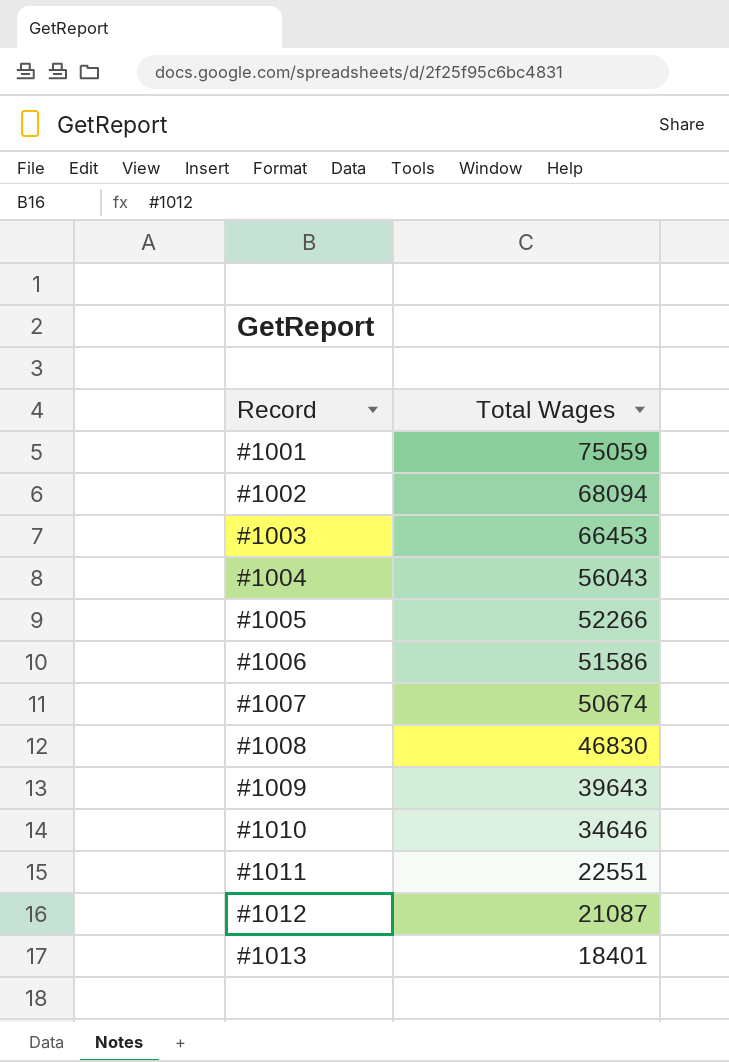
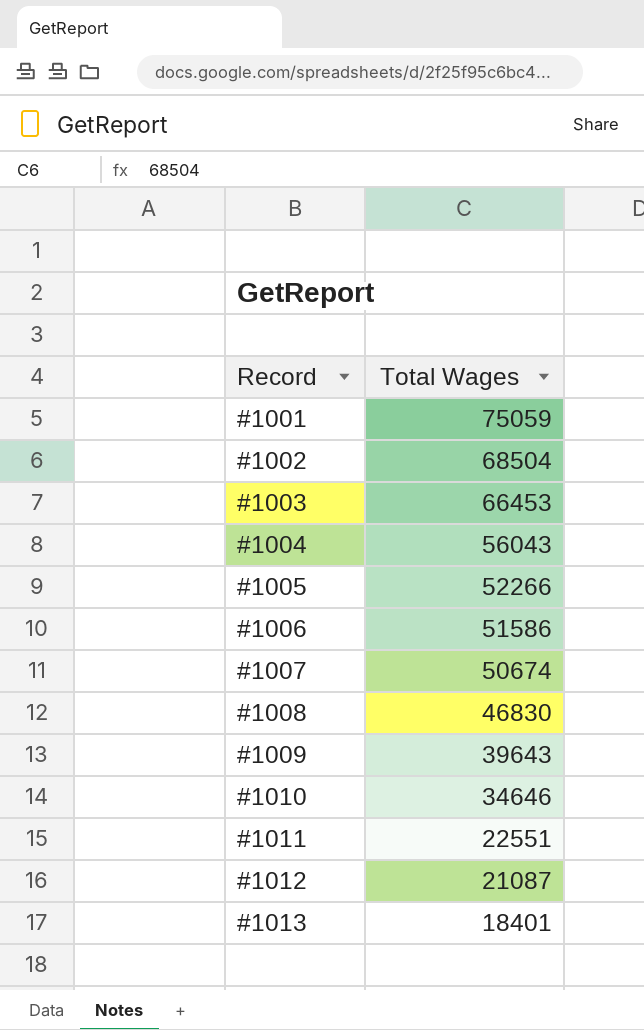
#1002 | Total Wages: 68094 -> 68504

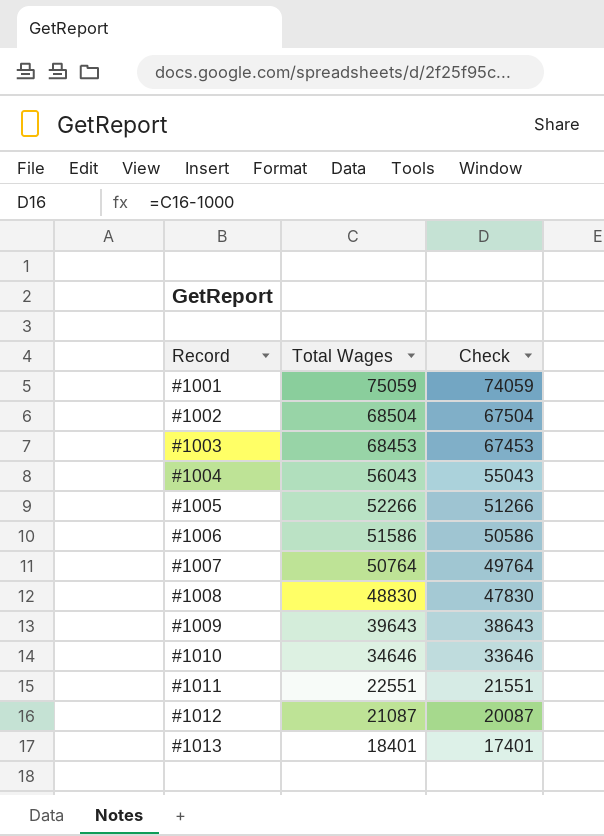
column Check | formula: none -> [Total Wages] - 1000
#1003 | Total Wages: 66453 -> 68453
#1007 | Total Wages: 50674 -> 50764
#1008 | Total Wages: 46830 -> 48830

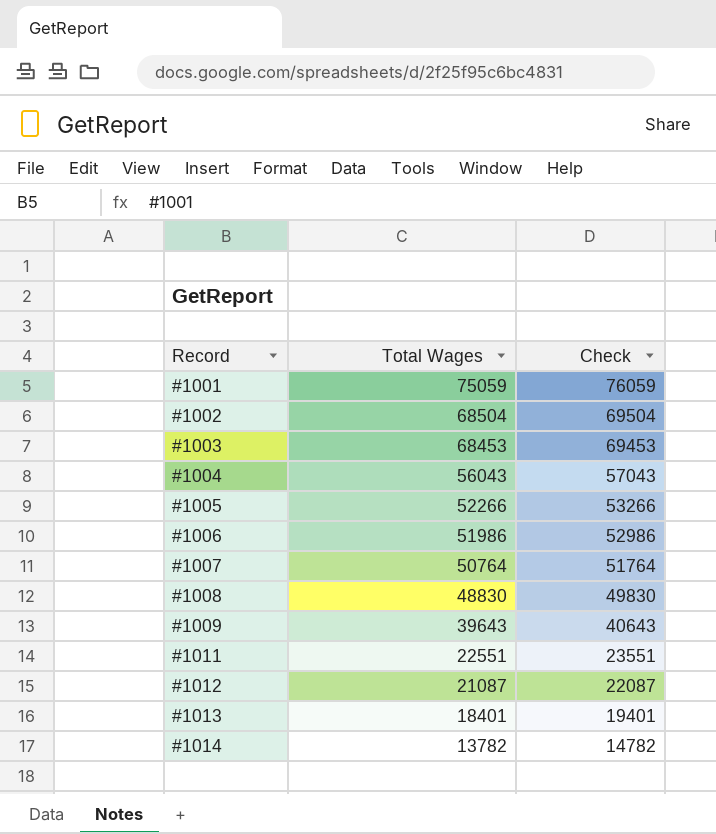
column Check | formula: [Total Wages] - 1000 -> [Total Wages] + 1000
row #1010: 34646 | 33646 -> none
#1006 | Total Wages: 51586 -> 51986
row #1014: none -> 13782 | 14782

